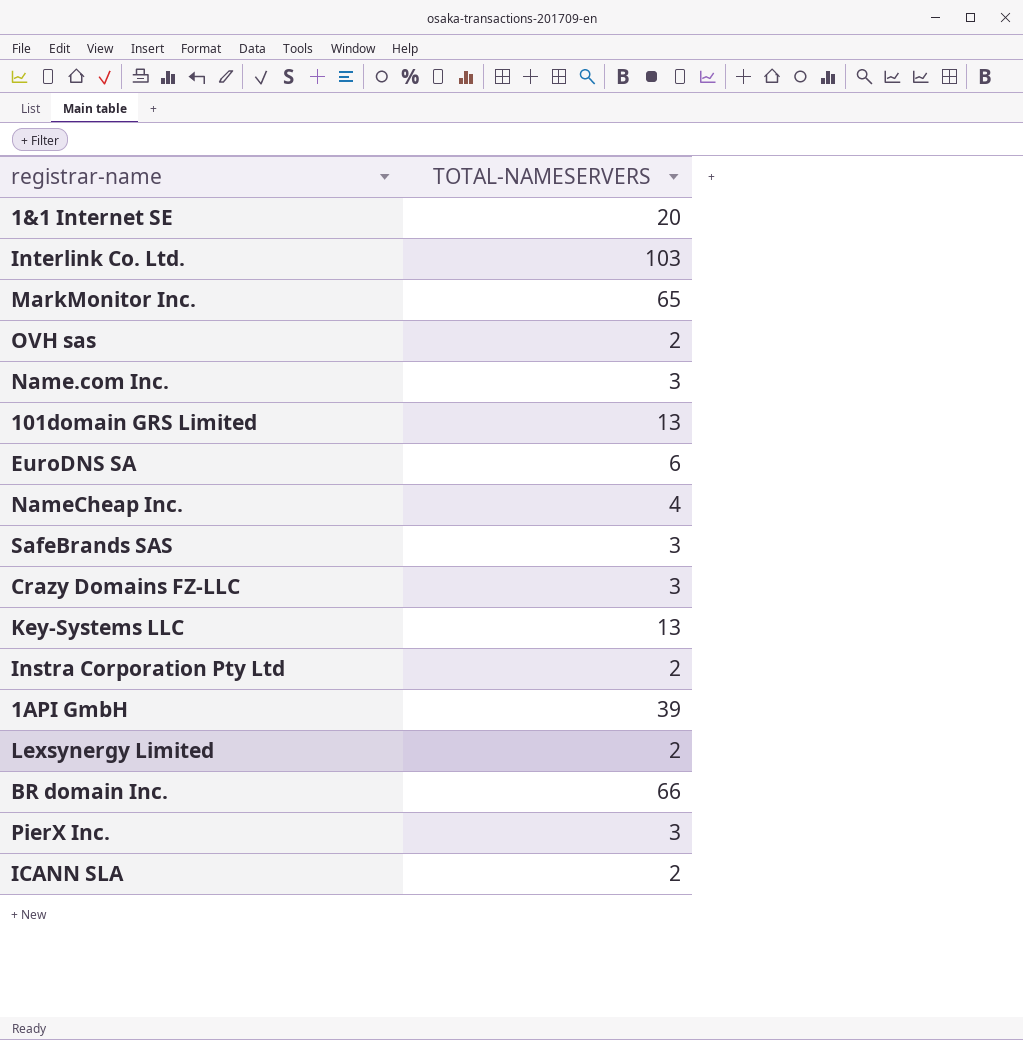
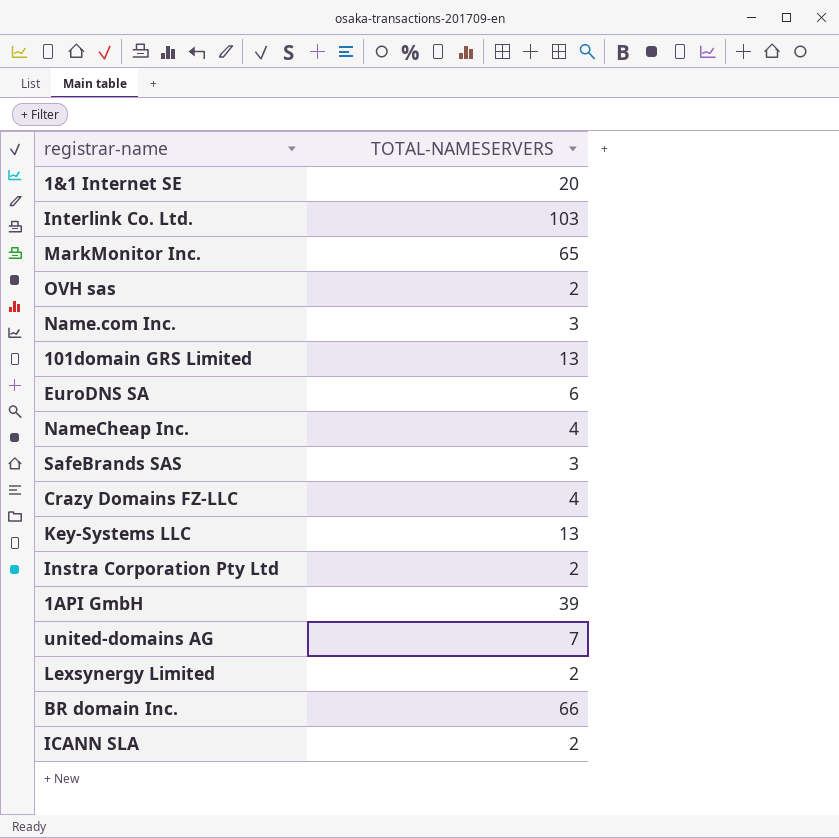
row PierX Inc.: 3 -> none
Crazy Domains FZ-LLC | TOTAL-NAMESERVERS: 3 -> 4
row united-domains AG: none -> 7

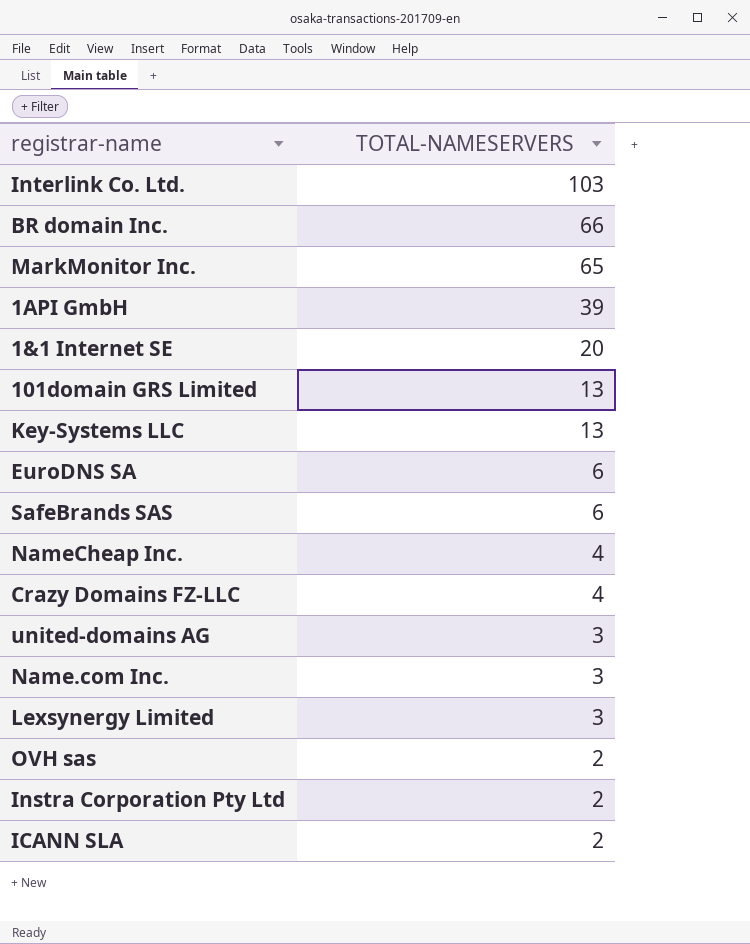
row order: none -> TOTAL-NAMESERVERS descending
SafeBrands SAS | TOTAL-NAMESERVERS: 3 -> 6
united-domains AG | TOTAL-NAMESERVERS: 7 -> 3
Lexsynergy Limited | TOTAL-NAMESERVERS: 2 -> 3

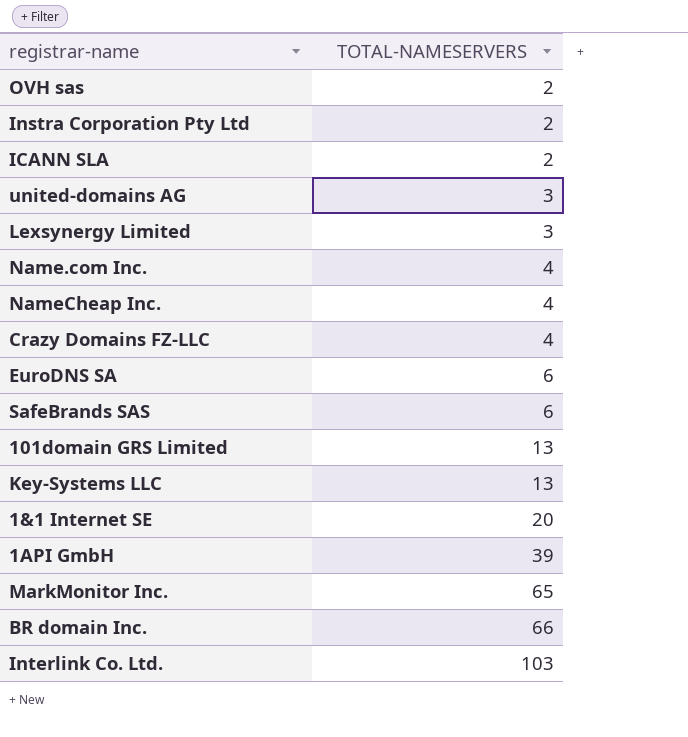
row order: TOTAL-NAMESERVERS descending -> TOTAL-NAMESERVERS ascending
Name.com Inc. | TOTAL-NAMESERVERS: 3 -> 4

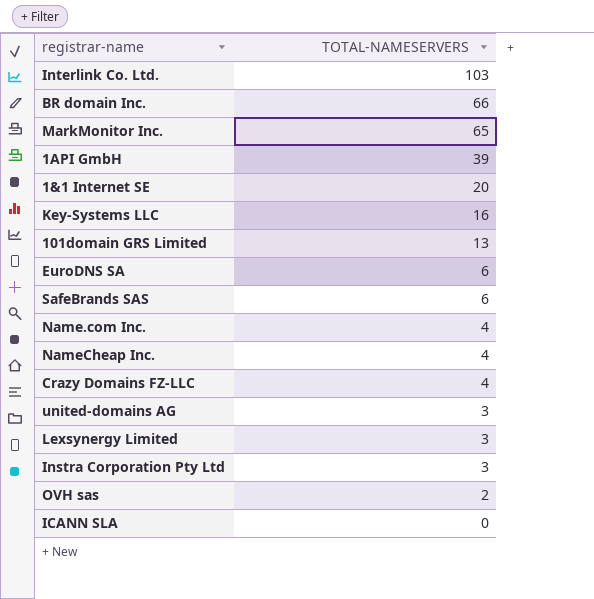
row order: TOTAL-NAMESERVERS ascending -> TOTAL-NAMESERVERS descending
Key-Systems LLC | TOTAL-NAMESERVERS: 13 -> 16
Instra Corporation Pty Ltd | TOTAL-NAMESERVERS: 2 -> 3
ICANN SLA | TOTAL-NAMESERVERS: 2 -> 0

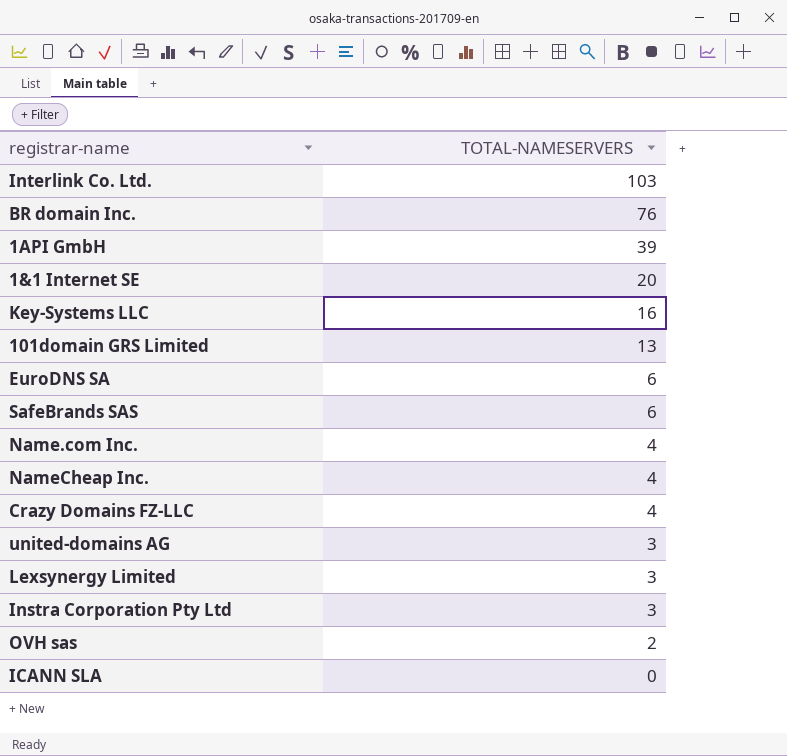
row MarkMonitor Inc.: 65 -> none
BR domain Inc. | TOTAL-NAMESERVERS: 66 -> 76

